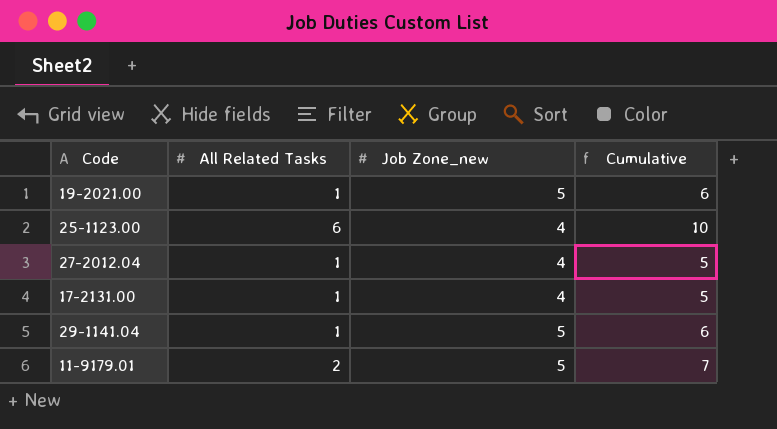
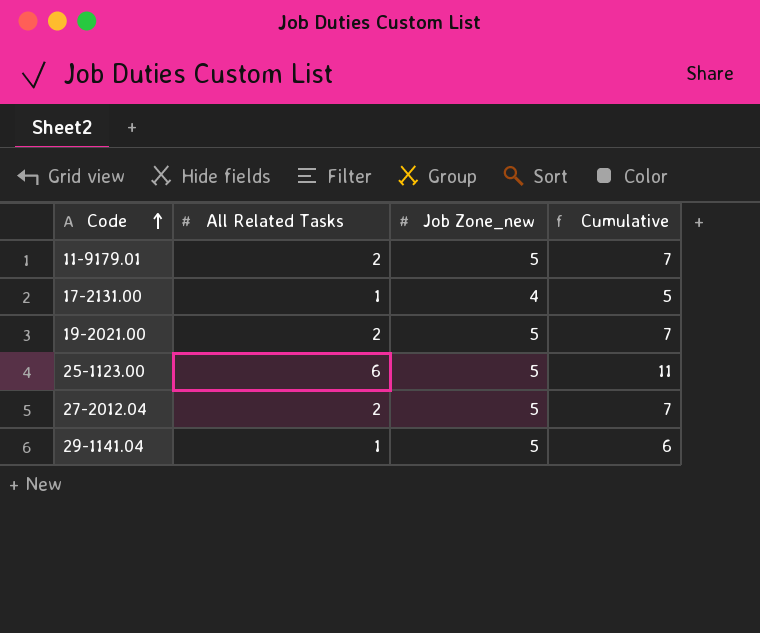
row order: none -> Code ascending
19-2021.00 | All Related Tasks: 1 -> 2
19-2021.00 | Cumulative: 6 -> 7
25-1123.00 | Job Zone_new: 4 -> 5
25-1123.00 | Cumulative: 10 -> 11
27-2012.04 | All Related Tasks: 1 -> 2
27-2012.04 | Job Zone_new: 4 -> 5
27-2012.04 | Cumulative: 5 -> 7

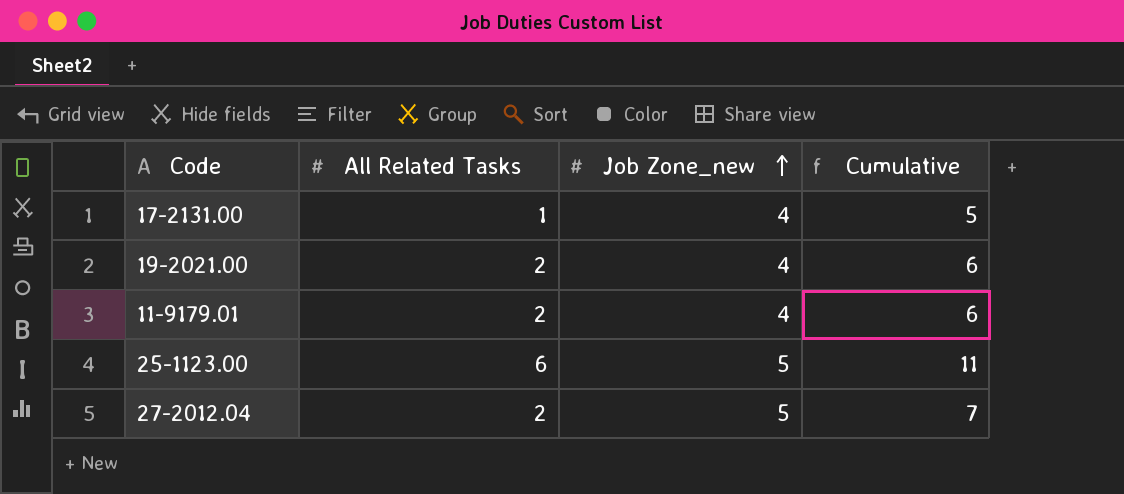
row order: Code ascending -> Job Zone_new ascending
row 29-1141.04: 1 | 5 | 6 -> none
19-2021.00 | Job Zone_new: 5 -> 4
19-2021.00 | Cumulative: 7 -> 6
11-9179.01 | Job Zone_new: 5 -> 4
11-9179.01 | Cumulative: 7 -> 6

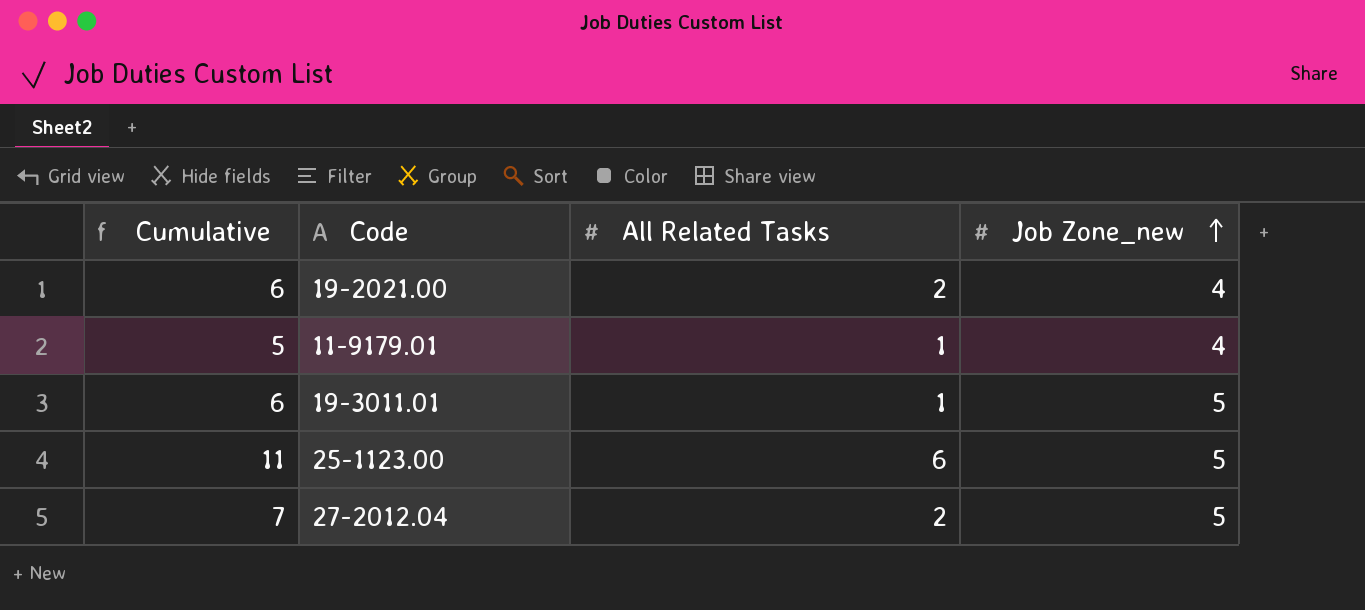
column Cumulative | position: 4 -> 1
row 17-2131.00: 1 | 4 | 5 -> none
11-9179.01 | Cumulative: 6 -> 5
11-9179.01 | All Related Tasks: 2 -> 1
row 19-3011.01: none -> 6 | 1 | 5

